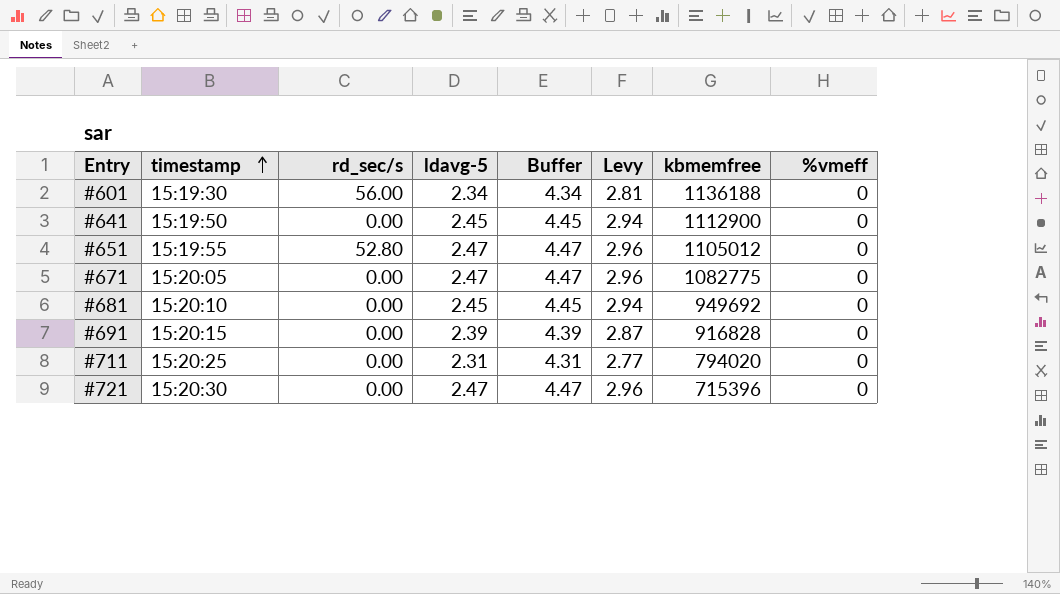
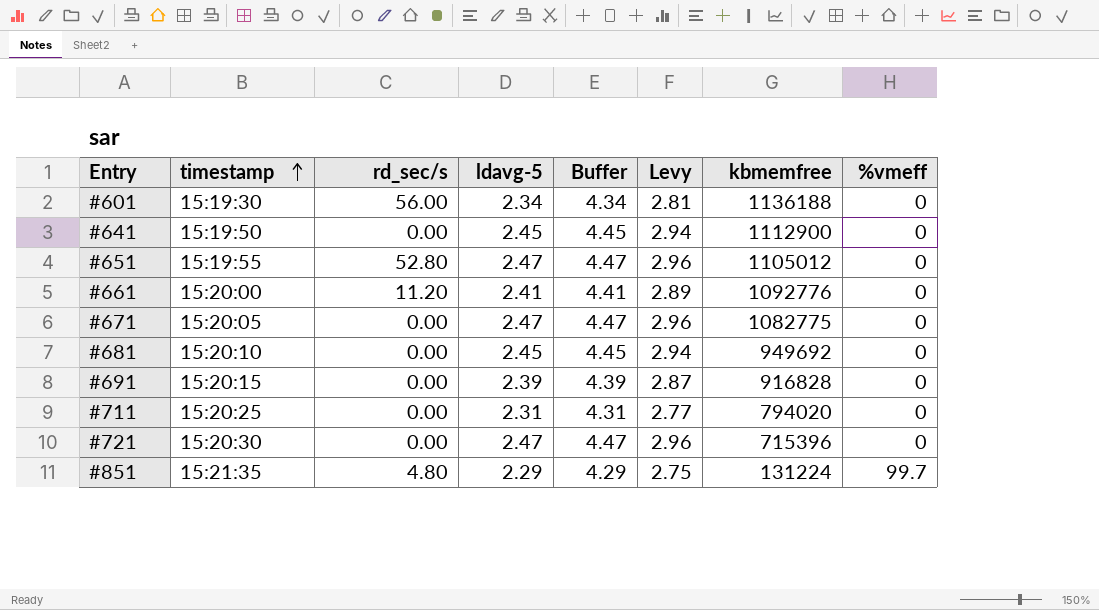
row #661: none -> 15:20:00 | 11.20 | 2.41 | 4.41 | 2.89 | 1092776 | 0
row #851: none -> 15:21:35 | 4.80 | 2.29 | 4.29 | 2.75 | 131224 | 99.7

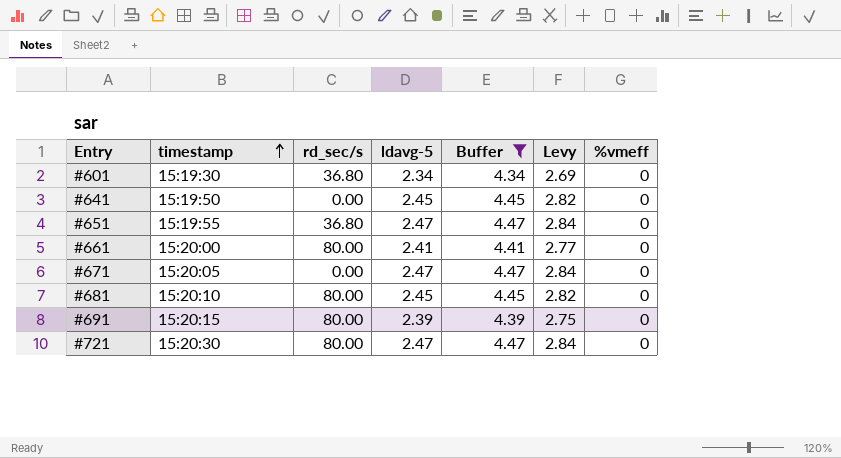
filter: none -> Buffer >= 4.34
column kbmemfree | position: 7 -> none
column Levy | formula: [ldavg-5] * 1.2 -> [ldavg-5] * 1.15
#601 | rd_sec/s: 56.00 -> 36.80
#651 | rd_sec/s: 52.80 -> 36.80
#661 | rd_sec/s: 11.20 -> 80.00
#681 | rd_sec/s: 0.00 -> 80.00
#691 | rd_sec/s: 0.00 -> 80.00
#721 | rd_sec/s: 0.00 -> 80.00

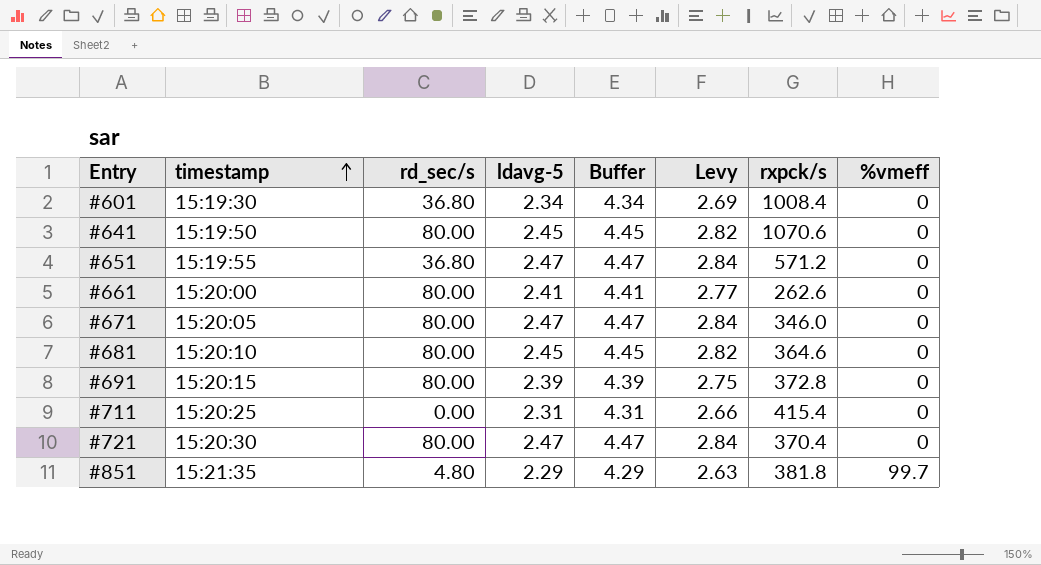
filter: Buffer >= 4.34 -> none
column rxpck/s | position: none -> 7
#641 | rd_sec/s: 0.00 -> 80.00
#671 | rd_sec/s: 0.00 -> 80.00

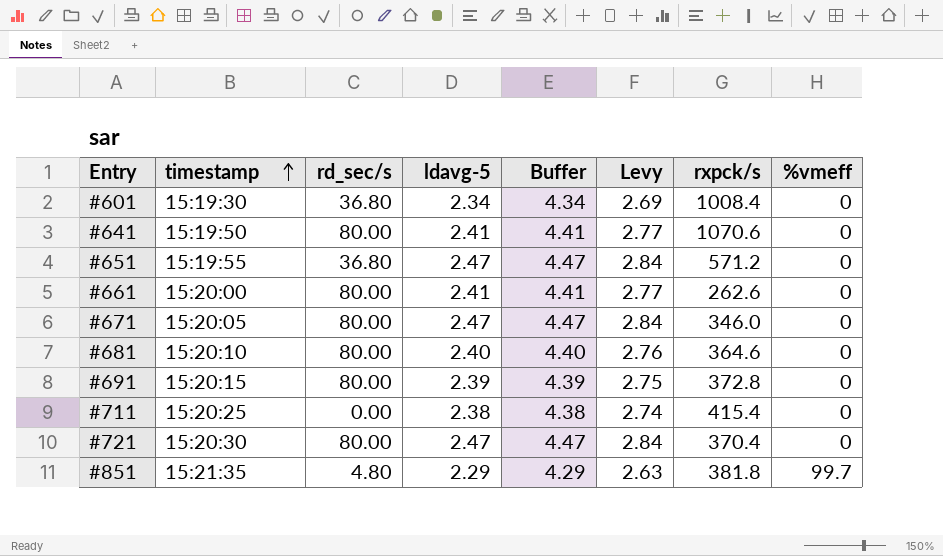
#641 | ldavg-5: 2.45 -> 2.41
#641 | Buffer: 4.45 -> 4.41
#641 | Levy: 2.82 -> 2.77
#681 | ldavg-5: 2.45 -> 2.40
#681 | Buffer: 4.45 -> 4.40
#681 | Levy: 2.82 -> 2.76
#711 | ldavg-5: 2.31 -> 2.38
#711 | Buffer: 4.31 -> 4.38
#711 | Levy: 2.66 -> 2.74

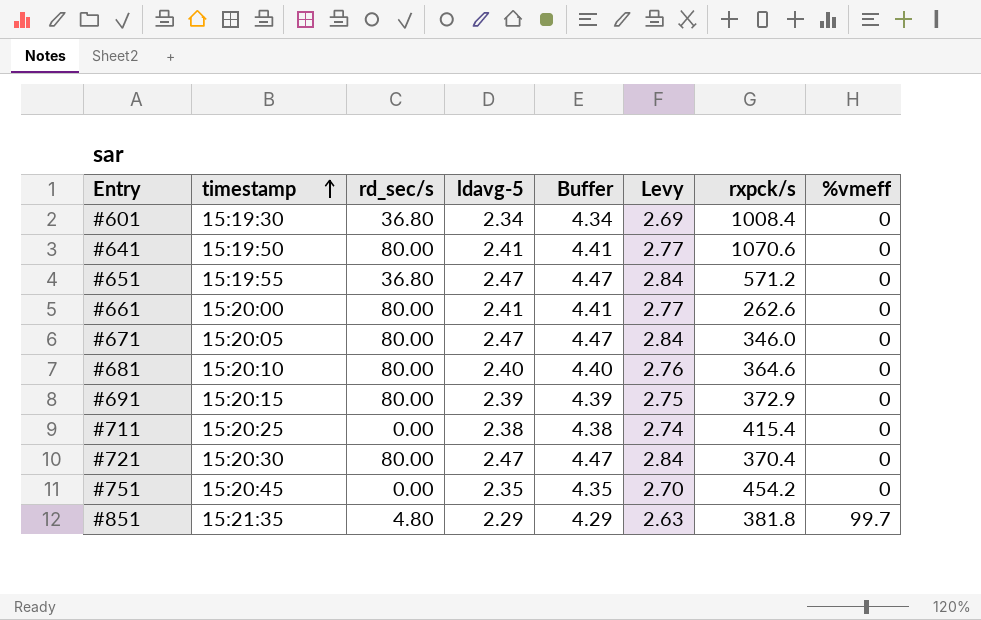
#691 | rxpck/s: 372.8 -> 372.9
row #751: none -> 15:20:45 | 0.00 | 2.35 | 4.35 | 2.70 | 454.2 | 0

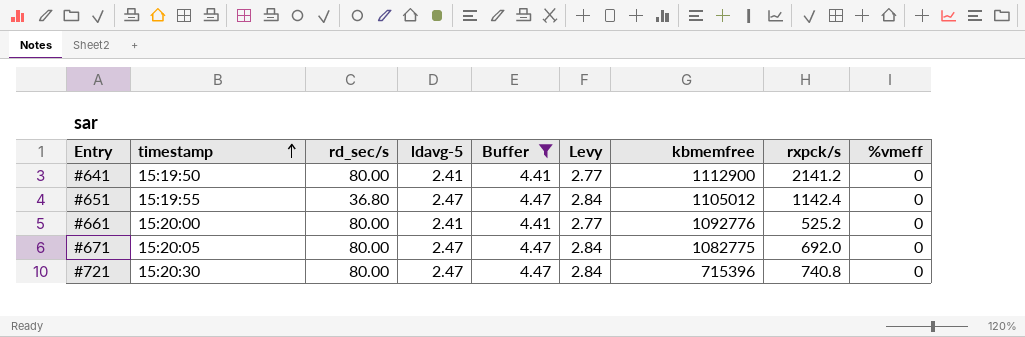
filter: none -> Buffer >= 4.41
column kbmemfree | position: none -> 7
#641 | rxpck/s: 1070.6 -> 2141.2
#651 | rxpck/s: 571.2 -> 1142.4
#661 | rxpck/s: 262.6 -> 525.2
#671 | rxpck/s: 346.0 -> 692.0
#721 | rxpck/s: 370.4 -> 740.8

